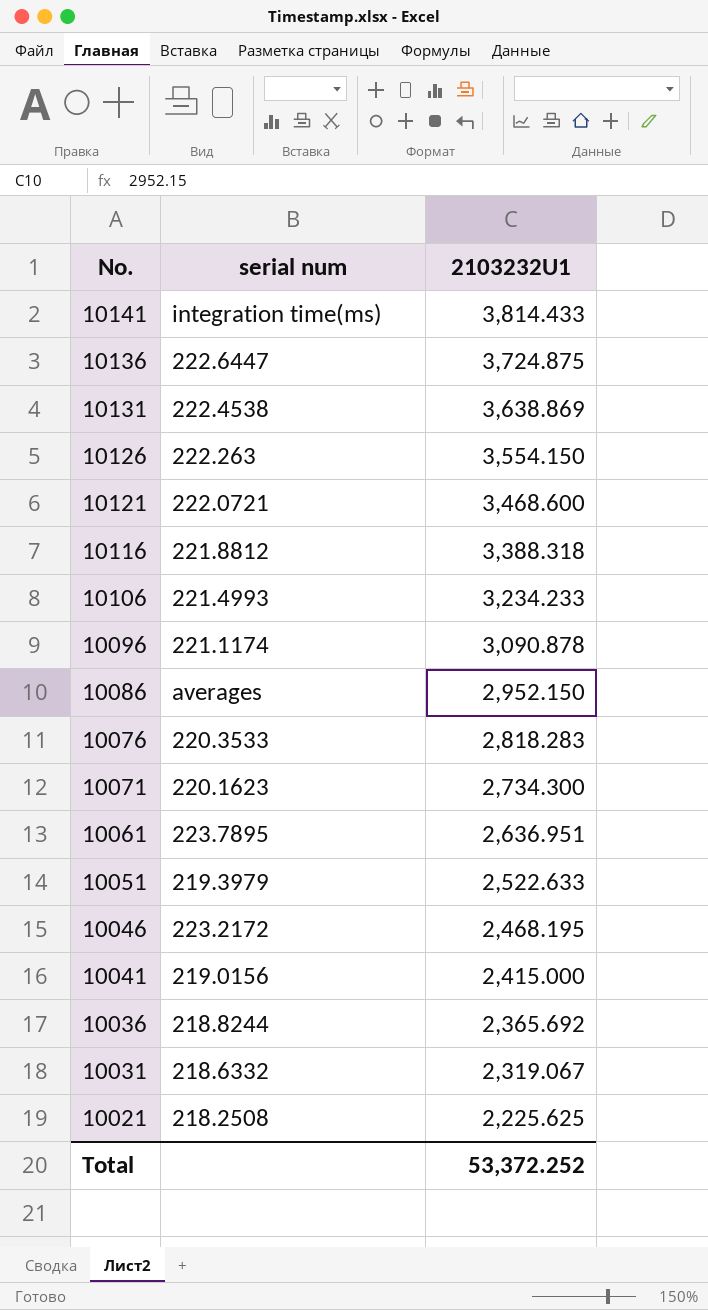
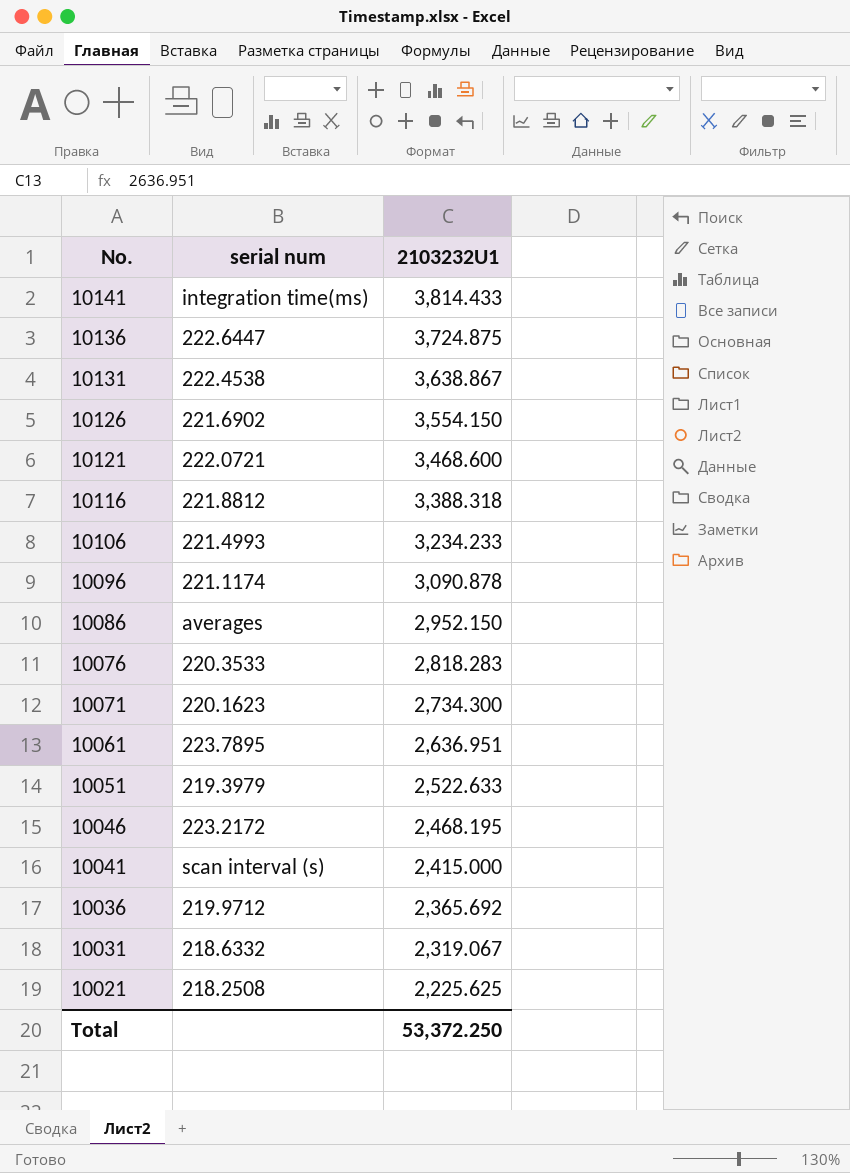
10131 | 2103232U1: 3,638.869 -> 3,638.867
10126 | serial num: 222.263 -> 221.6902
10041 | serial num: 219.0156 -> scan interval (s)
10036 | serial num: 218.8244 -> 219.9712
Total | 2103232U1: 53,372.252 -> 53,372.250

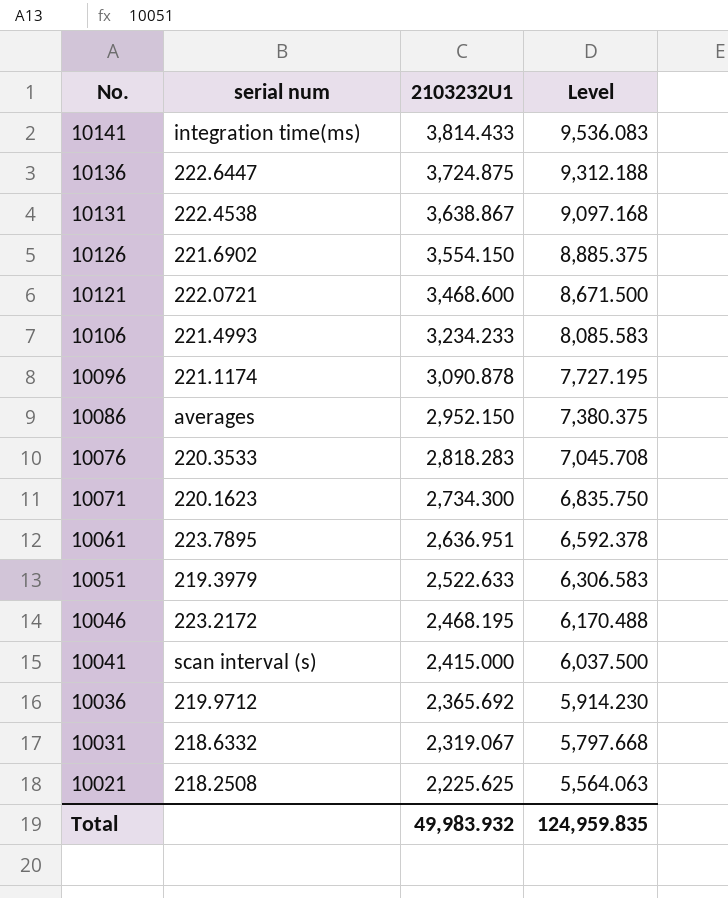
column Level | formula: none -> [2103232U1] * 2.5
row 10116: 221.8812 | 3,388.318 -> none
Total | 2103232U1: 53,372.250 -> 49,983.932

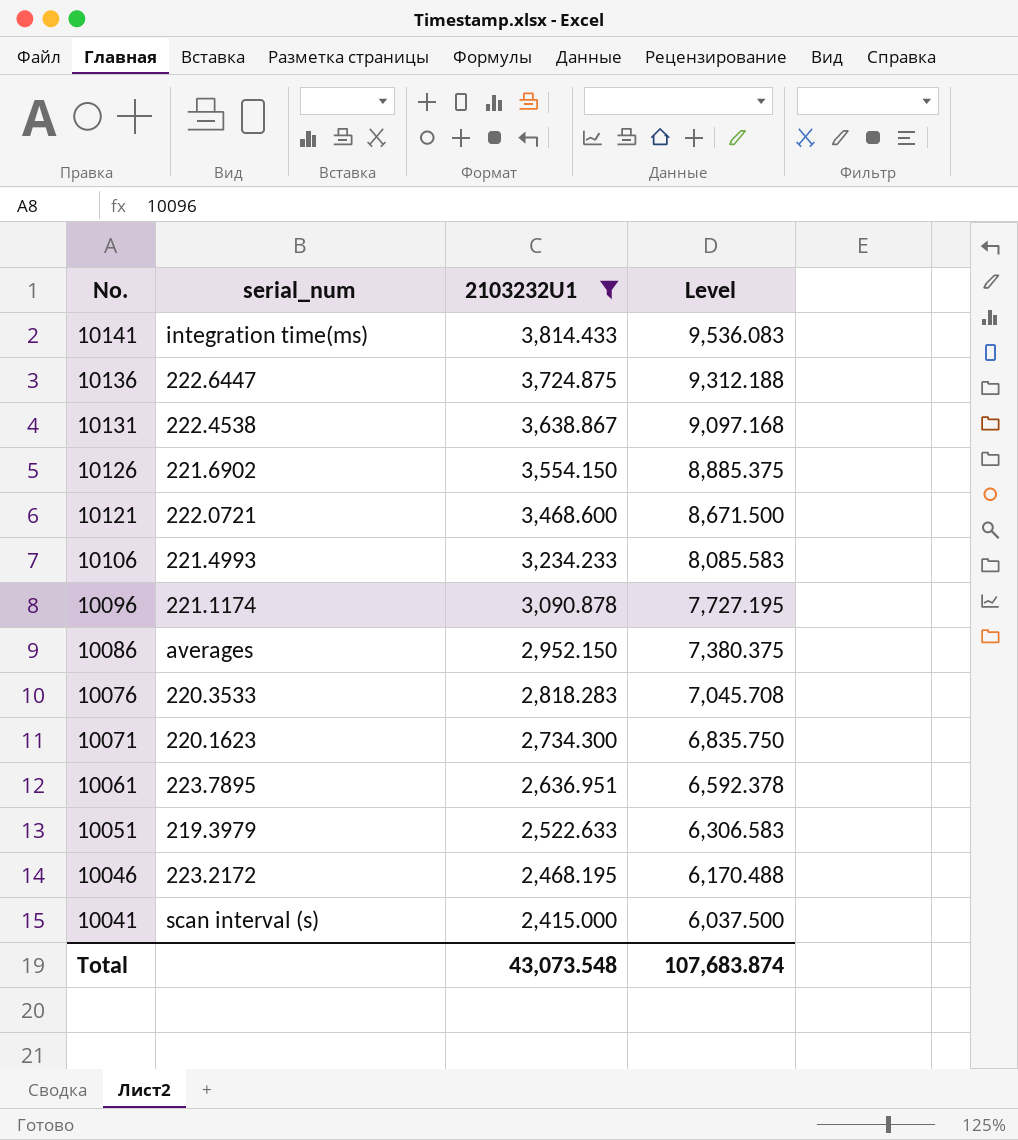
filter: none -> 2103232U1 >= 2,415.000
column name: serial num -> serial_num
Total | 2103232U1: 49,983.932 -> 43,073.548
Total | Level: 124,959.835 -> 107,683.874

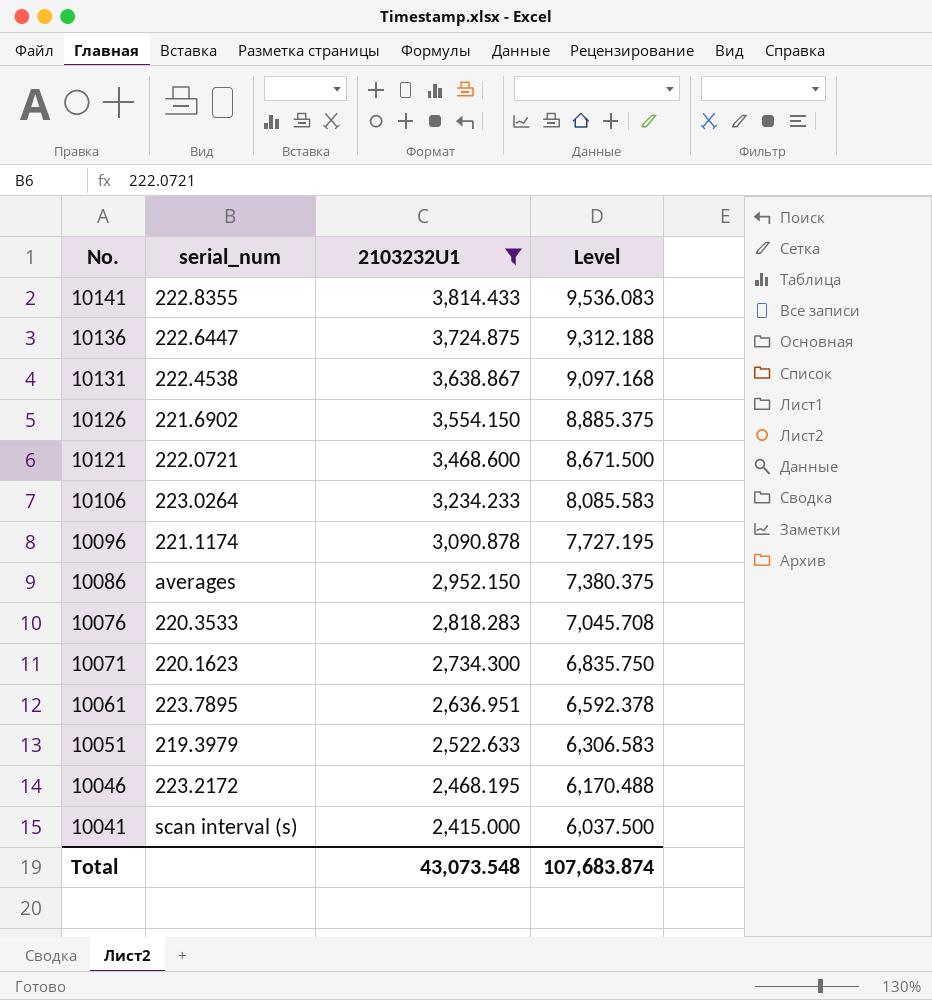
10141 | serial_num: integration time(ms) -> 222.8355
10106 | serial_num: 221.4993 -> 223.0264

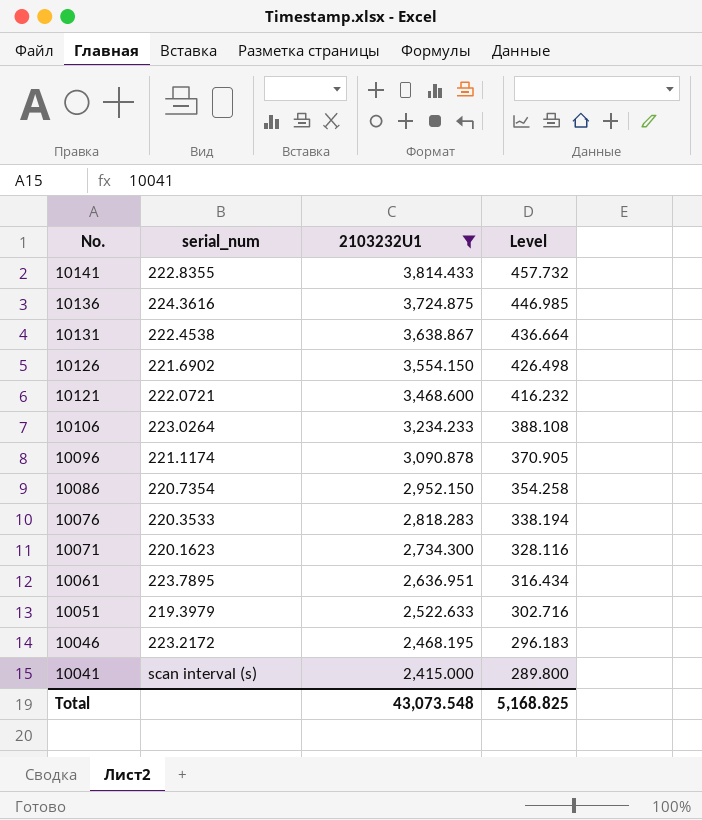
column Level | formula: [2103232U1] * 2.5 -> [2103232U1] * 0.12
10136 | serial_num: 222.6447 -> 224.3616
10086 | serial_num: averages -> 220.7354
Total | Level: 107,683.874 -> 5,168.825

